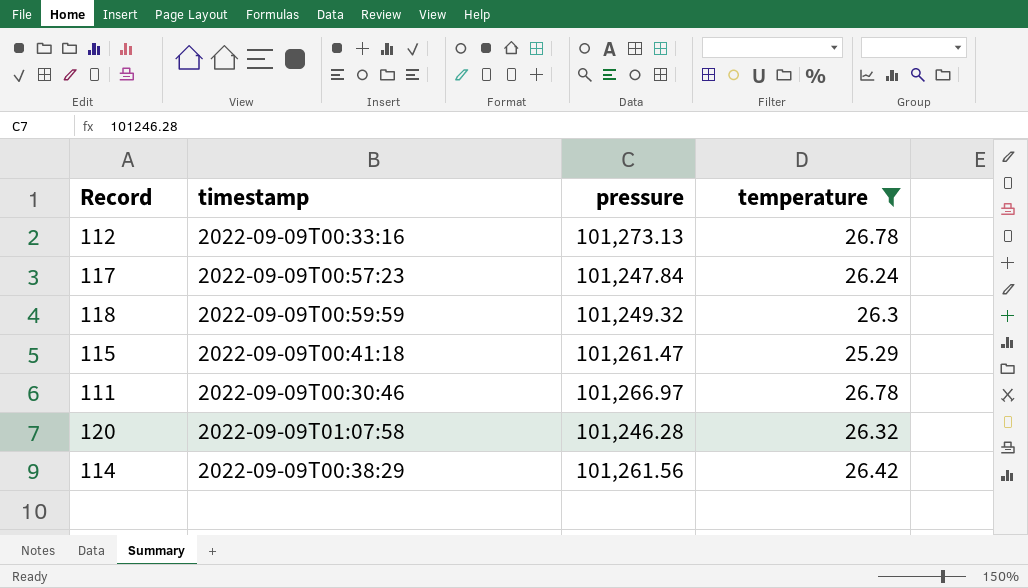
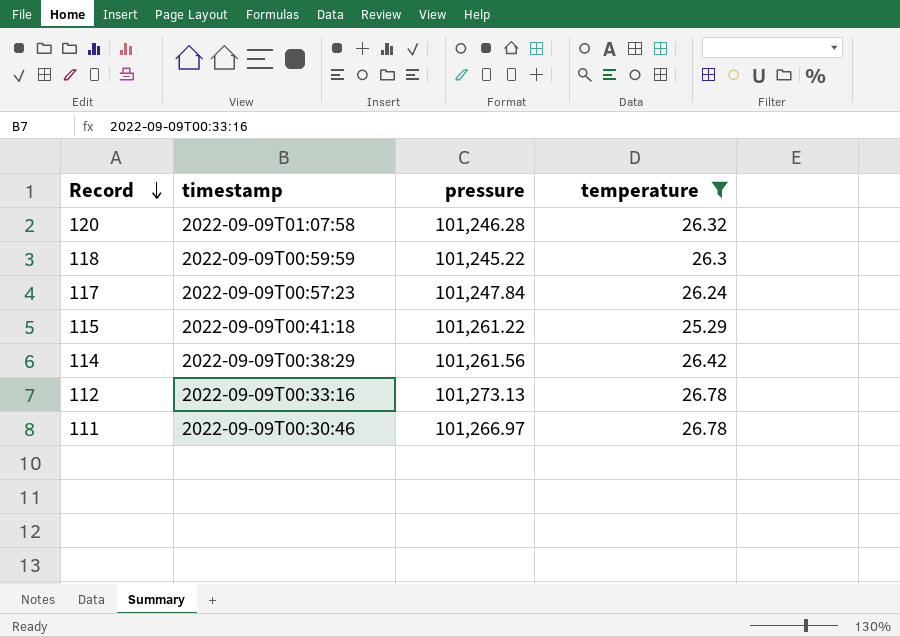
row order: none -> Record descending
118 | pressure: 101,249.32 -> 101,245.22
115 | pressure: 101,261.47 -> 101,261.22

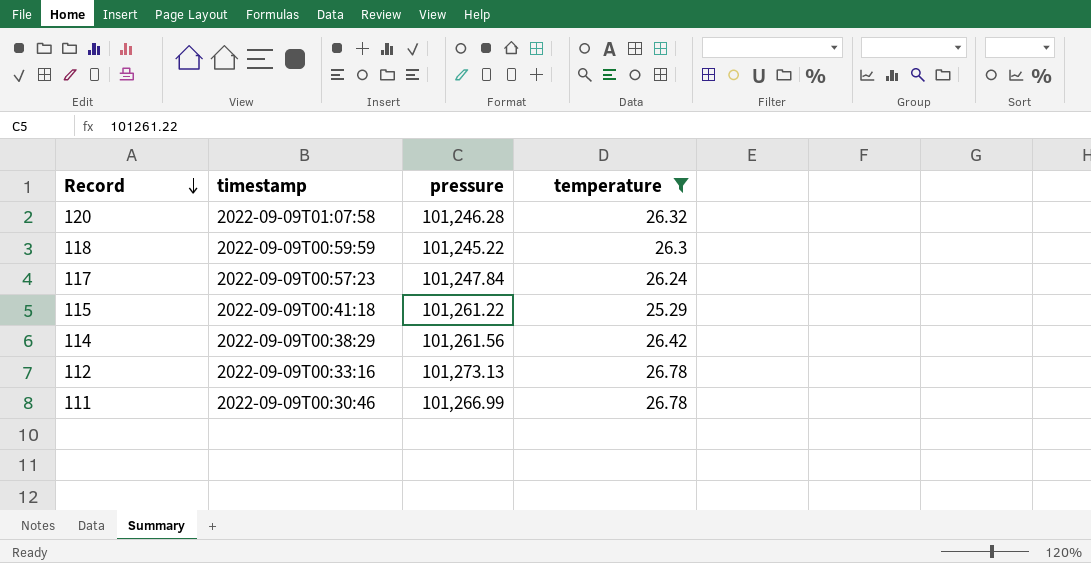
111 | pressure: 101,266.97 -> 101,266.99

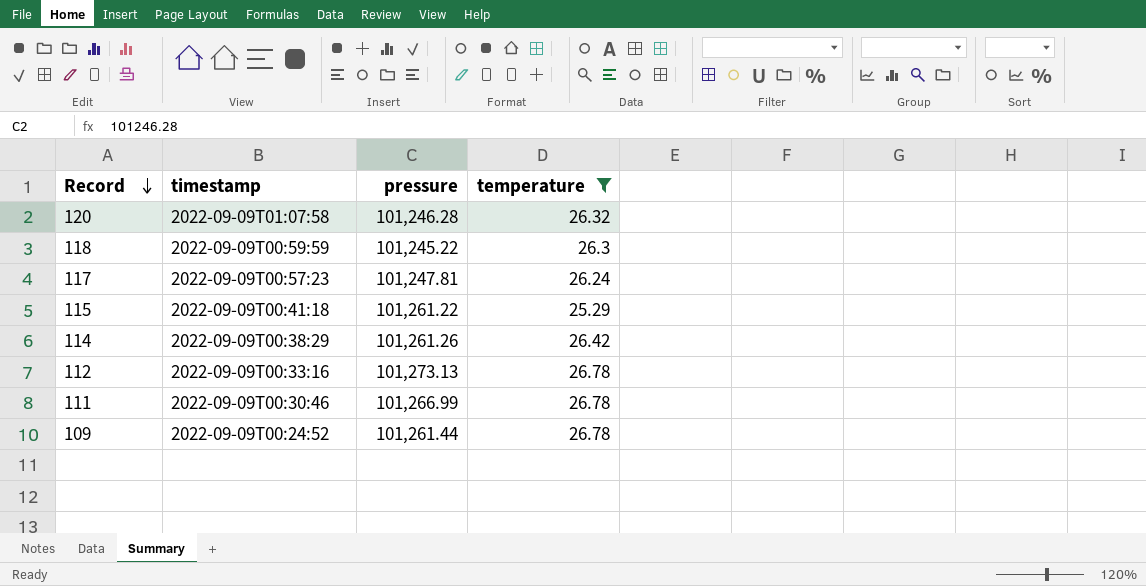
117 | pressure: 101,247.84 -> 101,247.81
114 | pressure: 101,261.56 -> 101,261.26
row 109: none -> 2022-09-09T00:24:52 | 101,261.44 | 26.78

